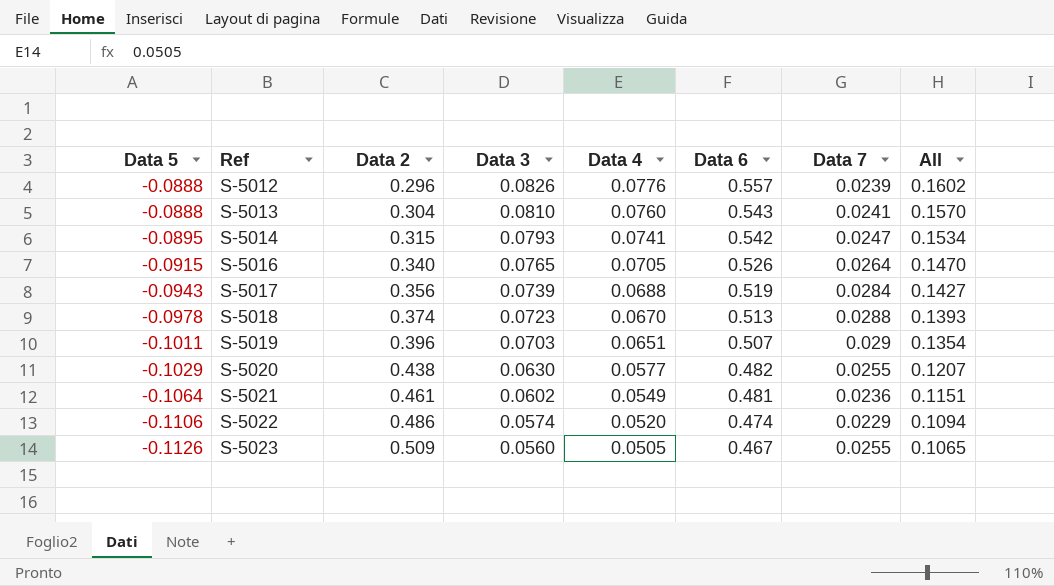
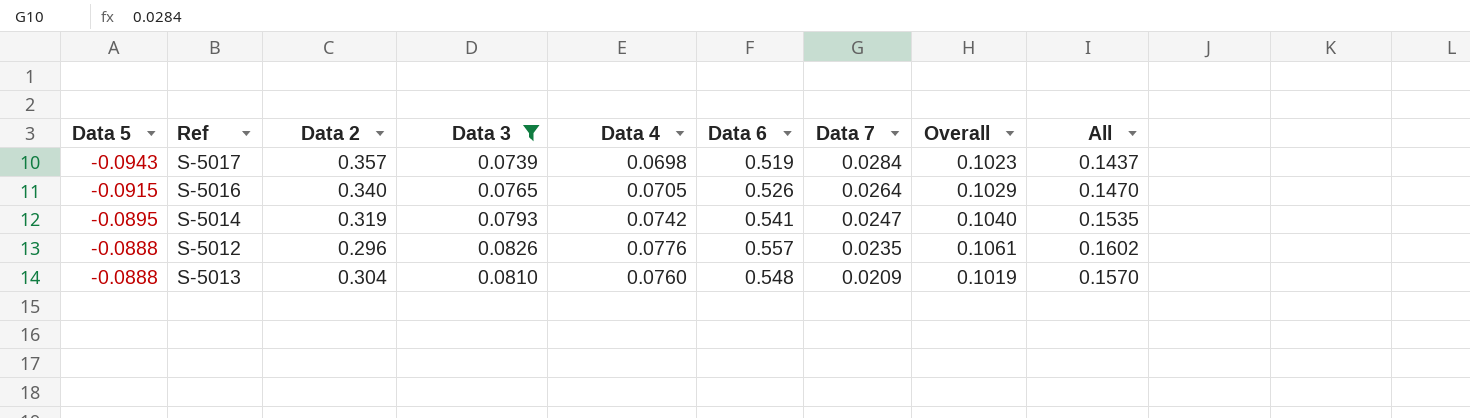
filter: none -> Data 3 >= 0.0739
row order: Data 5 descending -> Data 5 ascending
column Overall | formula: none -> [Data 3] + [Data 7]
S-5017 | Data 2: 0.356 -> 0.357
S-5017 | Data 4: 0.0688 -> 0.0698
S-5017 | All: 0.1427 -> 0.1437
S-5014 | Data 2: 0.315 -> 0.319
S-5014 | Data 4: 0.0741 -> 0.0742
S-5014 | Data 6: 0.542 -> 0.541
S-5014 | All: 0.1534 -> 0.1535
S-5012 | Data 7: 0.0239 -> 0.0235
S-5013 | Data 6: 0.543 -> 0.548
S-5013 | Data 7: 0.0241 -> 0.0209

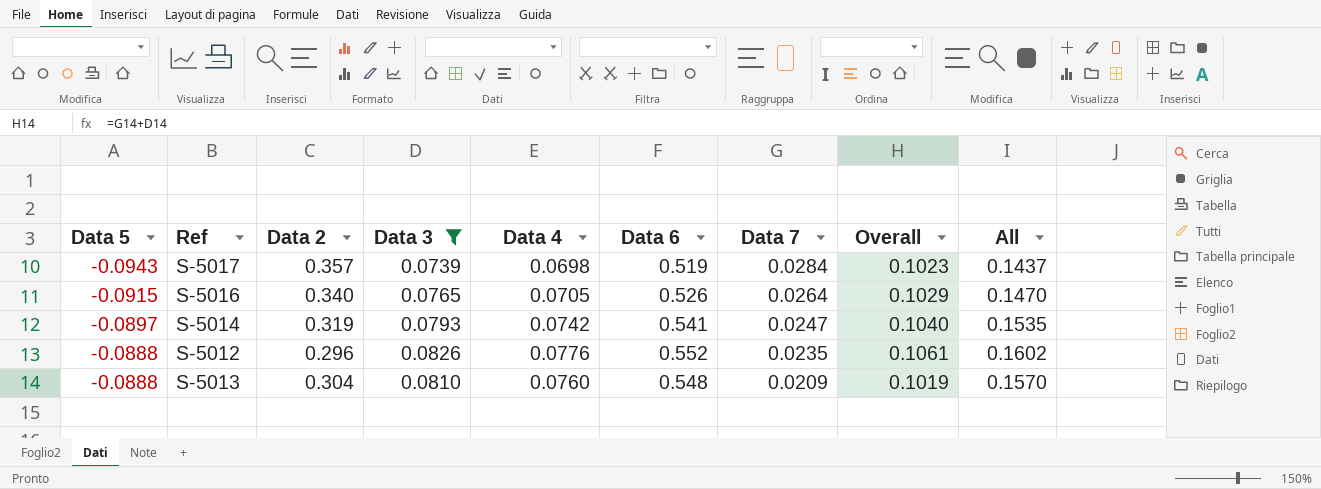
S-5014 | Data 5: -0.0895 -> -0.0897
S-5012 | Data 6: 0.557 -> 0.552

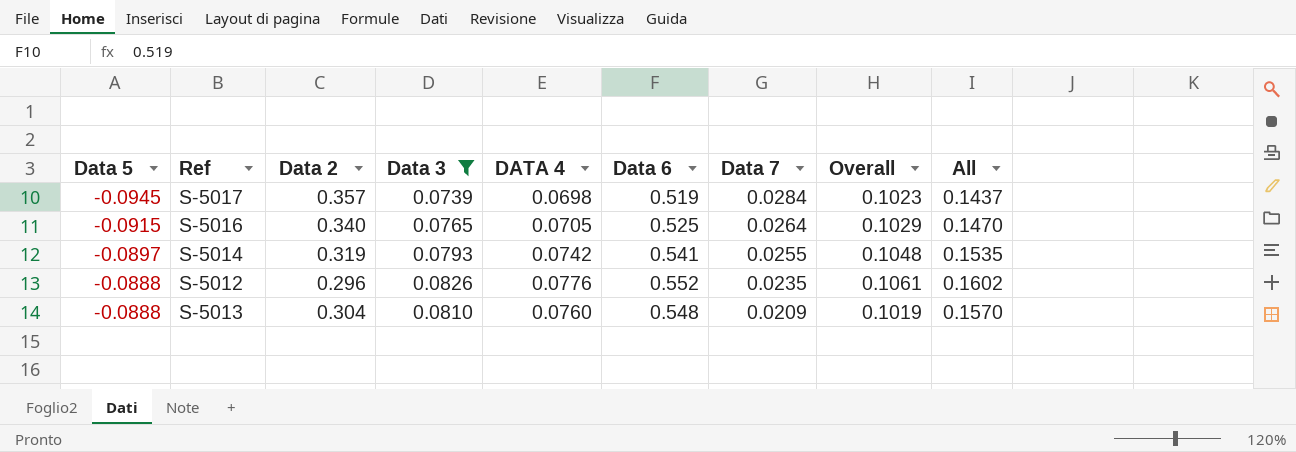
column name: Data 4 -> DATA 4
S-5017 | Data 5: -0.0943 -> -0.0945
S-5016 | Data 6: 0.526 -> 0.525
S-5014 | Data 7: 0.0247 -> 0.0255
S-5014 | Overall: 0.1040 -> 0.1048

